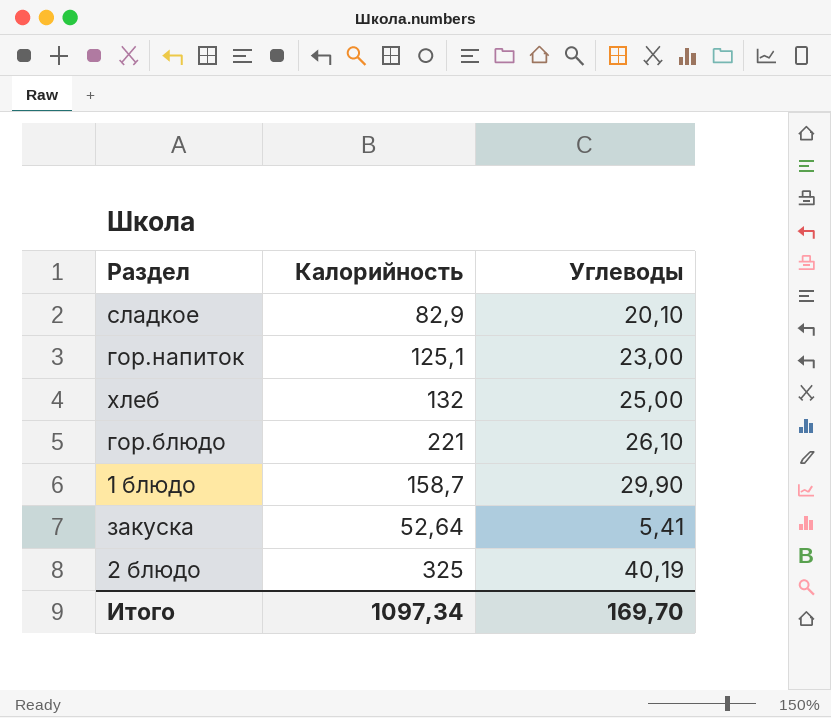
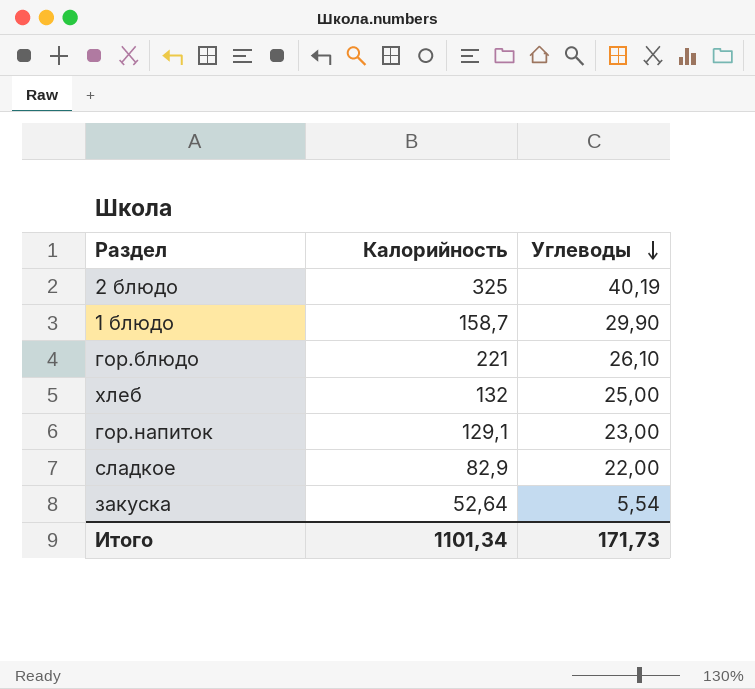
row order: none -> Углеводы descending
гор.напиток | Калорийность: 125,1 -> 129,1
сладкое | Углеводы: 20,10 -> 22,00
закуска | Углеводы: 5,41 -> 5,54
Итого | Калорийность: 1097,34 -> 1101,34
Итого | Углеводы: 169,70 -> 171,73

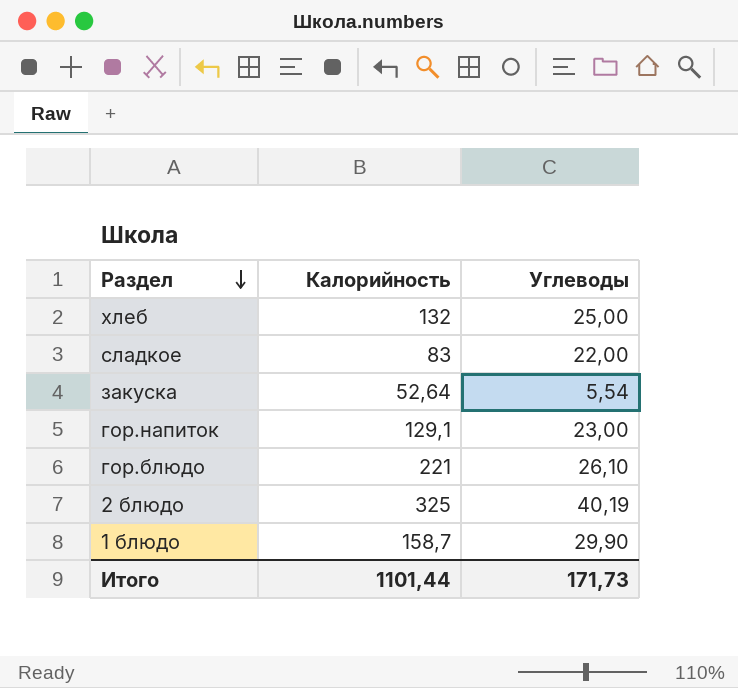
row order: Углеводы descending -> Раздел descending
сладкое | Калорийность: 82,9 -> 83
Итого | Калорийность: 1101,34 -> 1101,44

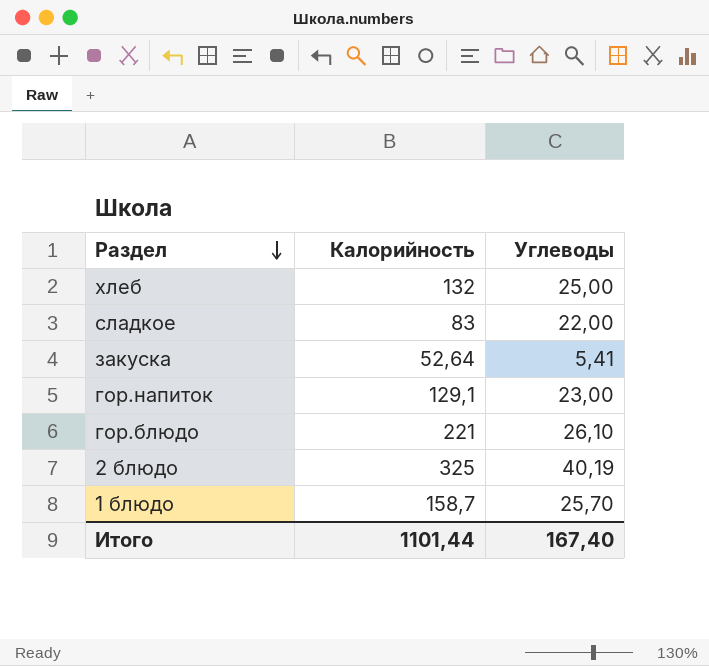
закуска | Углеводы: 5,54 -> 5,41
1 блюдо | Углеводы: 29,90 -> 25,70
Итого | Углеводы: 171,73 -> 167,40

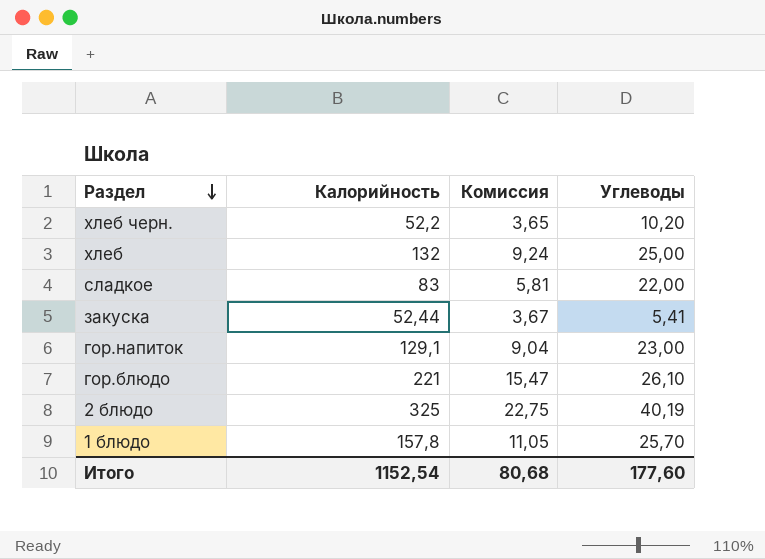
column Комиссия | formula: none -> [Калорийность] * 0,07
row хлеб черн.: none -> 52,2 | 3,65 | 10,20
закуска | Калорийность: 52,64 -> 52,44
1 блюдо | Калорийность: 158,7 -> 157,8
Итого | Калорийность: 1101,44 -> 1152,54
Итого | Углеводы: 167,40 -> 177,60

